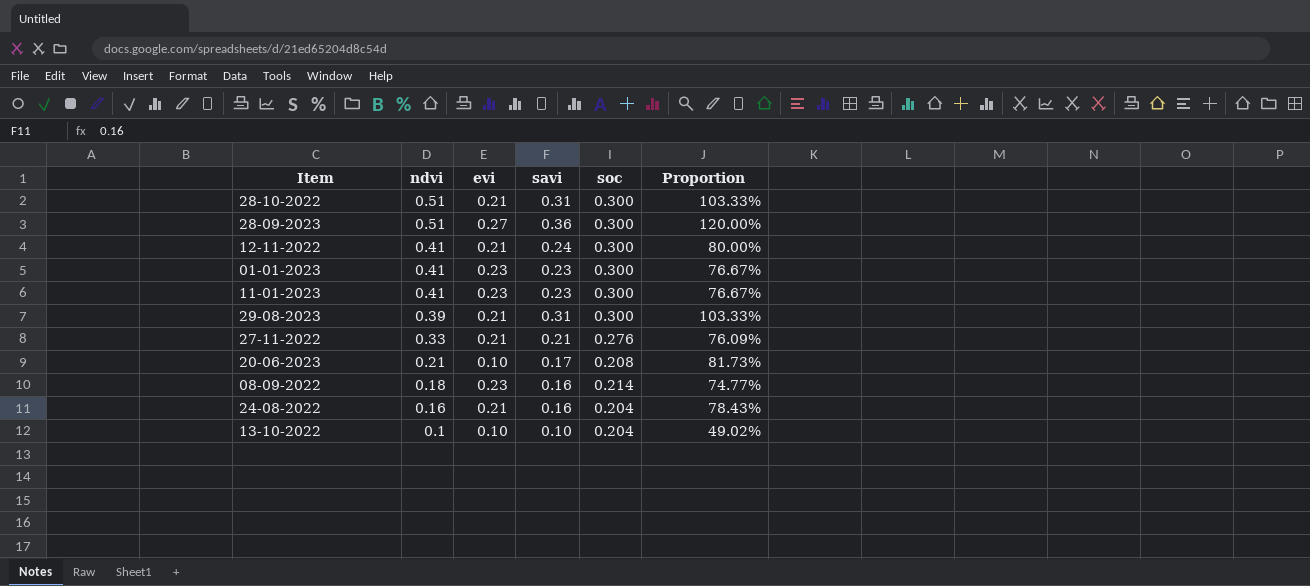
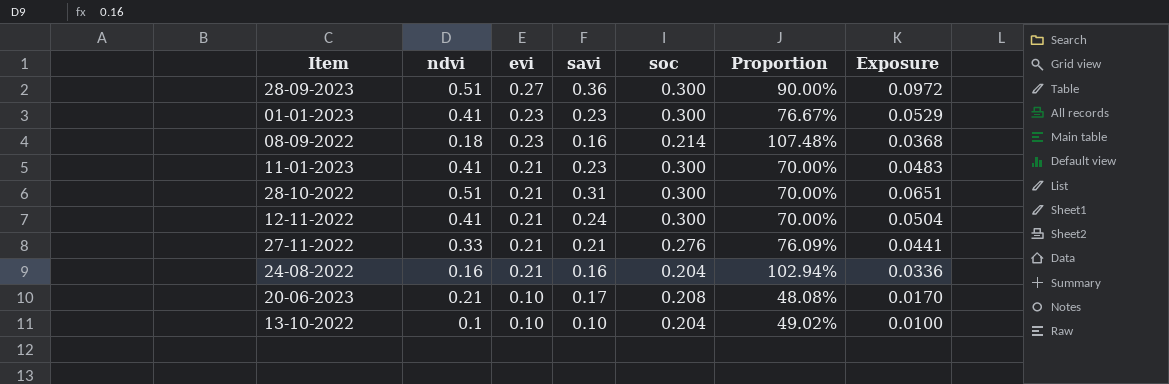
row order: ndvi descending -> evi descending
column Proportion | formula: [savi] / [soc] -> [evi] / [soc]
column Exposure | formula: none -> [evi] * [savi]
row 29-08-2023: 0.39 | 0.21 | 0.31 | 0.300 | 103.33% -> none
11-01-2023 | evi: 0.23 -> 0.21

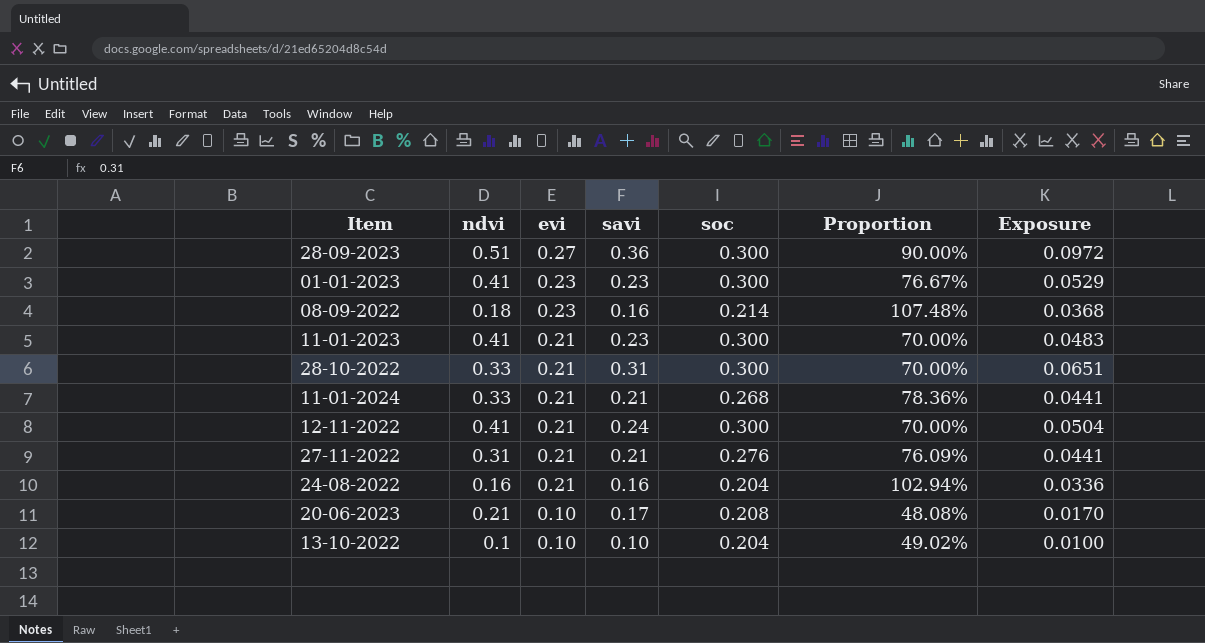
28-10-2022 | ndvi: 0.51 -> 0.33
row 11-01-2024: none -> 0.33 | 0.21 | 0.21 | 0.268 | 78.36% | 0.0441
27-11-2022 | ndvi: 0.33 -> 0.31

